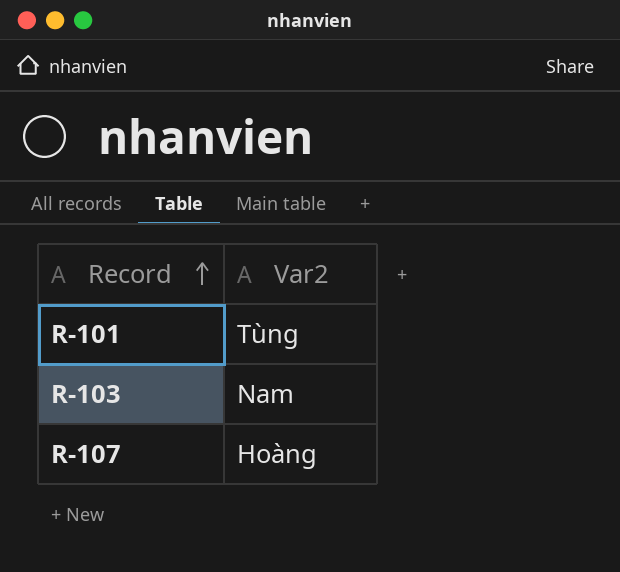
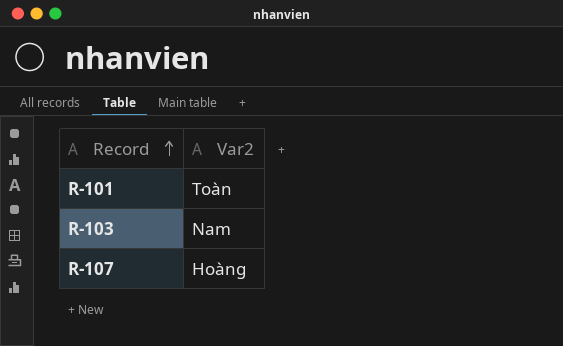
R-101 | Var2: Tùng -> Toàn

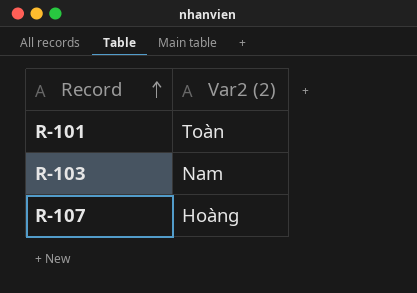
column name: Var2 -> Var2 (2)

